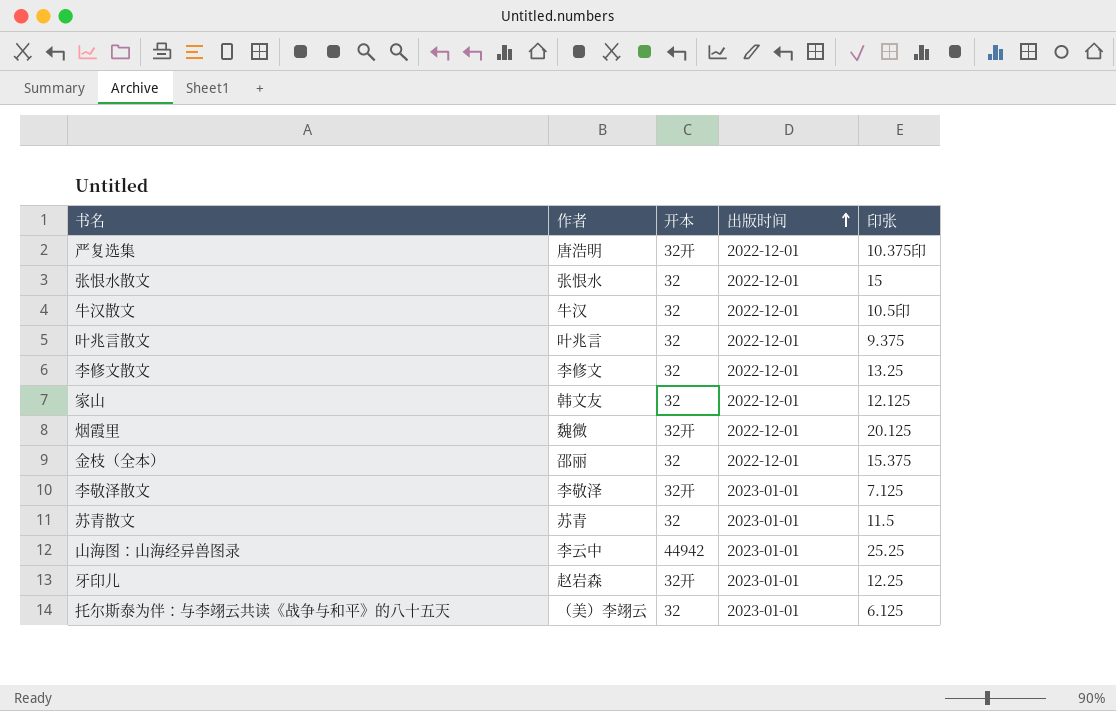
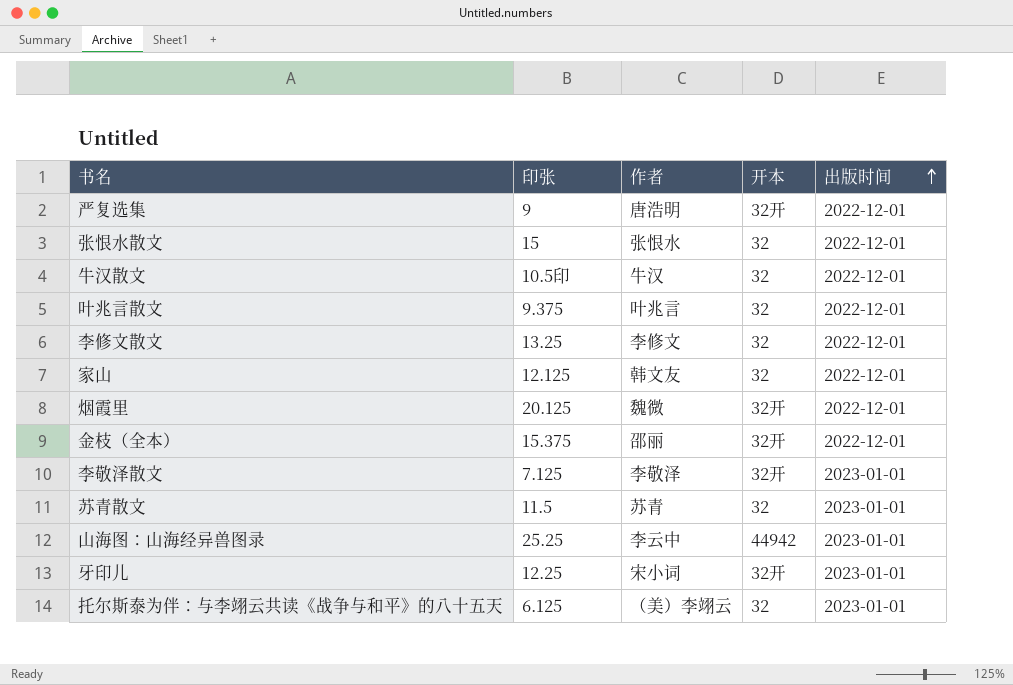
column 印张 | position: 5 -> 2
严复选集 | 印张: 10.375印 -> 9
金枝（全本） | 开本: 32 -> 32开
牙印儿 | 作者: 赵岩森 -> 宋小词

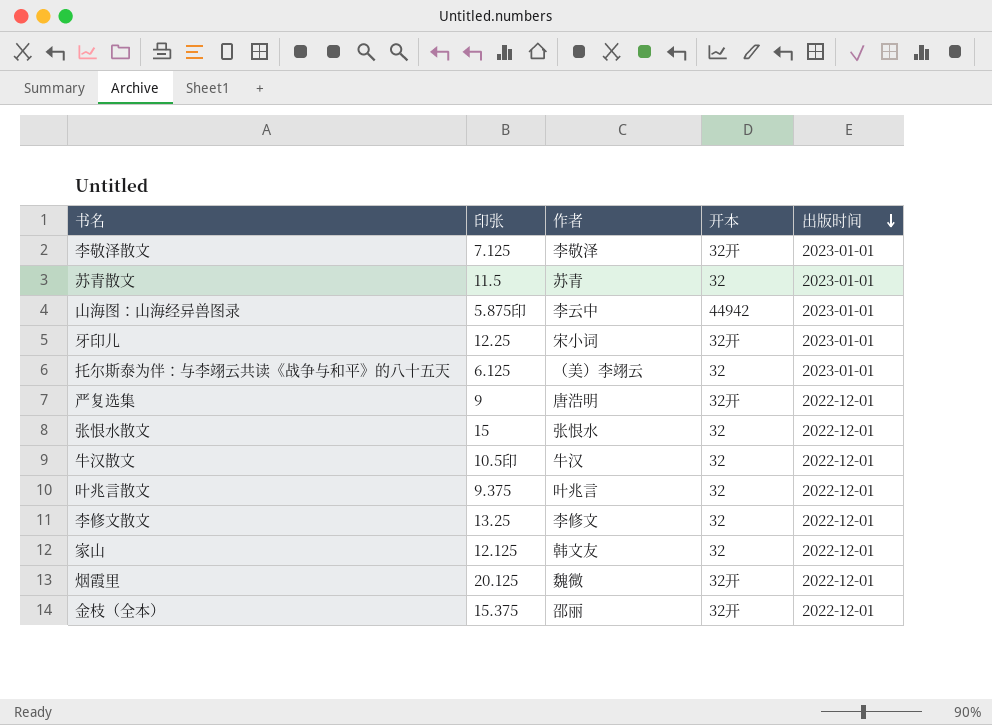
row order: 出版时间 ascending -> 出版时间 descending
山海图：山海经异兽图录 | 印张: 25.25 -> 5.875印

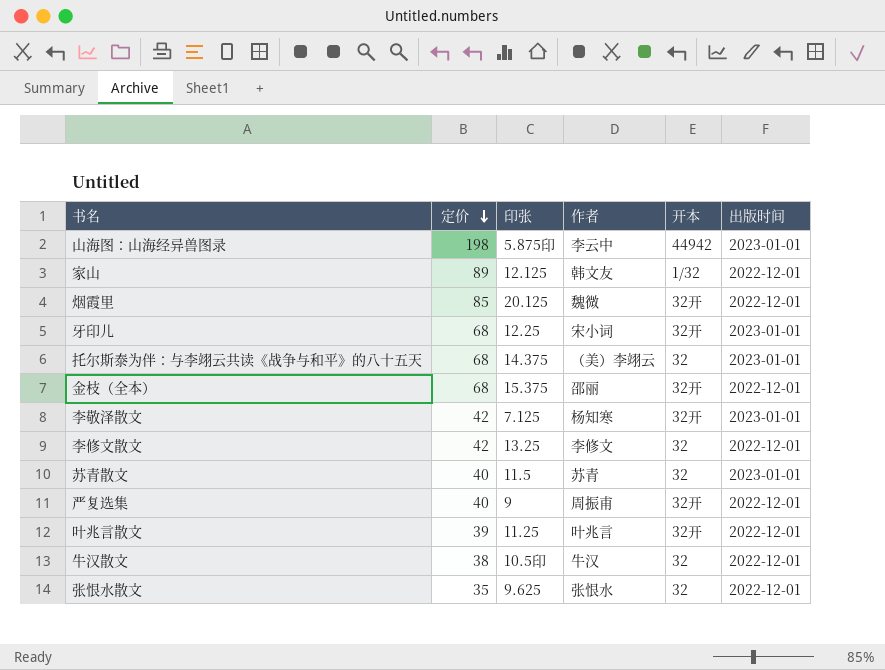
row order: 出版时间 descending -> 定价 descending
column 定价 | position: none -> 2
家山 | 开本: 32 -> 1/32
托尔斯泰为伴：与李翊云共读《战争与和平》的八十五天 | 印张: 6.125 -> 14.375
李敬泽散文 | 作者: 李敬泽 -> 杨知寒
严复选集 | 作者: 唐浩明 -> 周振甫
叶兆言散文 | 印张: 9.375 -> 11.25
叶兆言散文 | 开本: 32 -> 32开
张恨水散文 | 印张: 15 -> 9.625

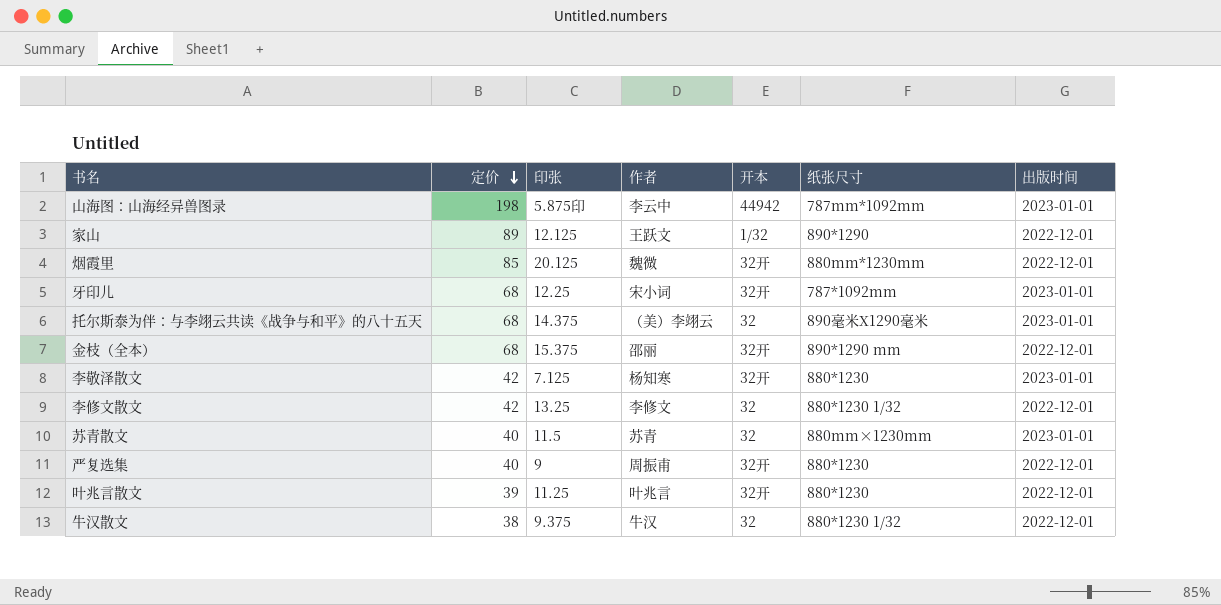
column 纸张尺寸 | position: none -> 6
row 张恨水散文: 35 | 9.625 | 张恨水 | 32 | 2022-12-01 -> none
家山 | 作者: 韩文友 -> 王跃文
牛汉散文 | 印张: 10.5印 -> 9.375

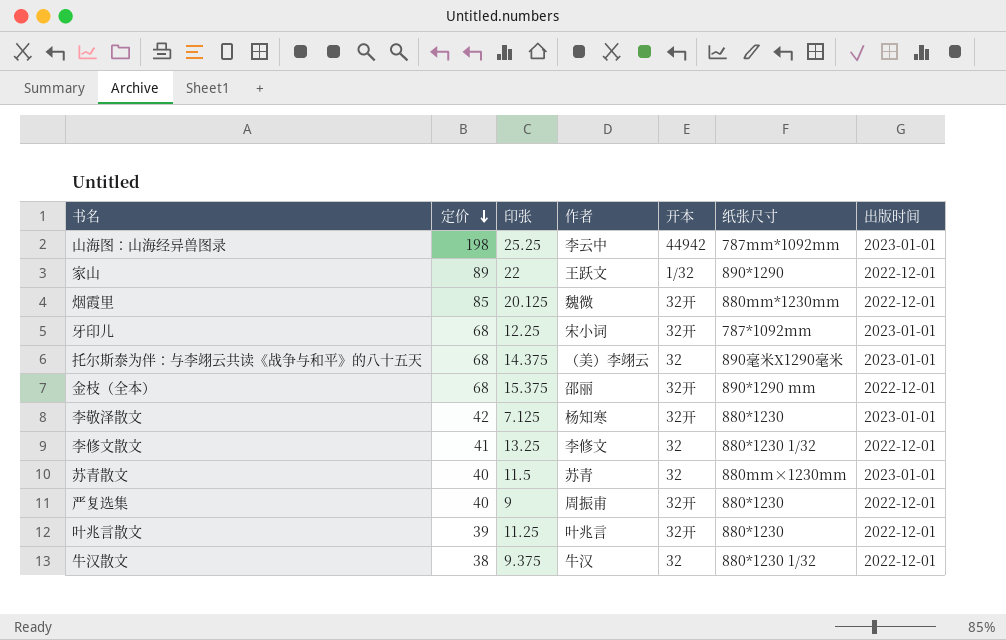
山海图：山海经异兽图录 | 印张: 5.875印 -> 25.25
家山 | 印张: 12.125 -> 22
李修文散文 | 定价: 42 -> 41

